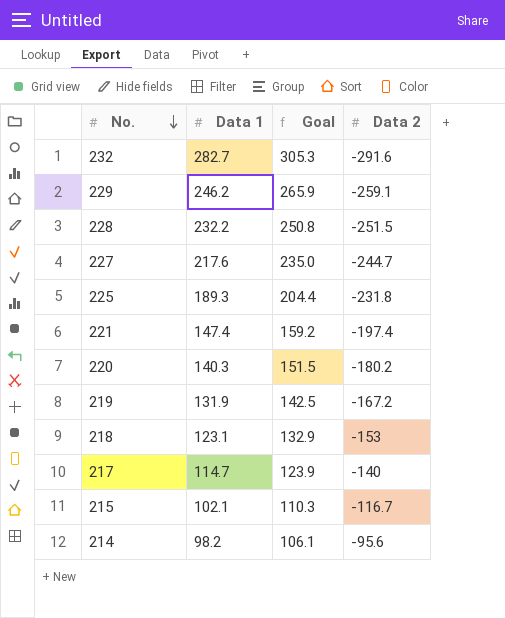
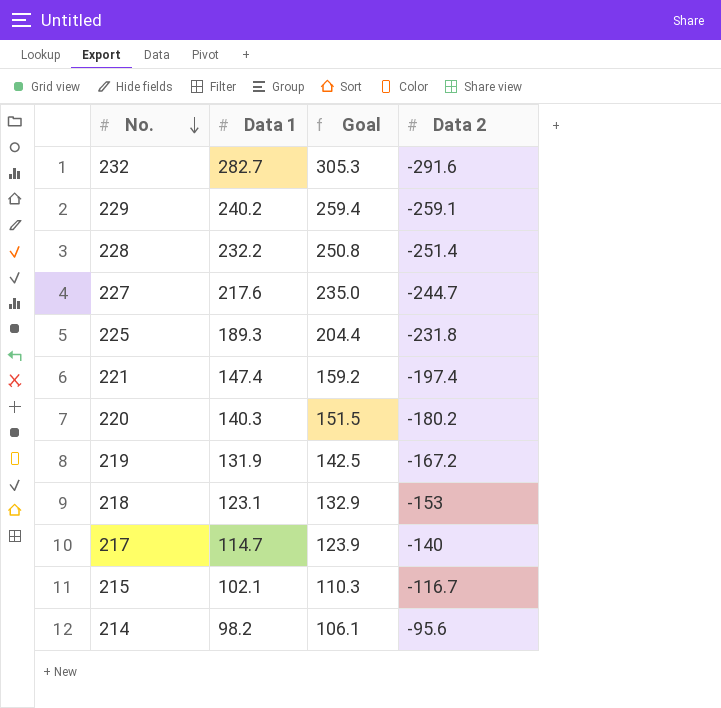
229 | Data 1: 246.2 -> 240.2
229 | Goal: 265.9 -> 259.4
228 | Data 2: -251.5 -> -251.4

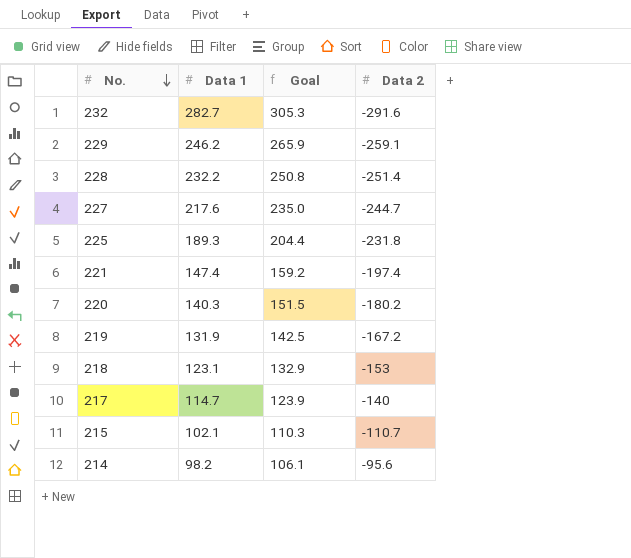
229 | Data 1: 240.2 -> 246.2
229 | Goal: 259.4 -> 265.9
215 | Data 2: -116.7 -> -110.7

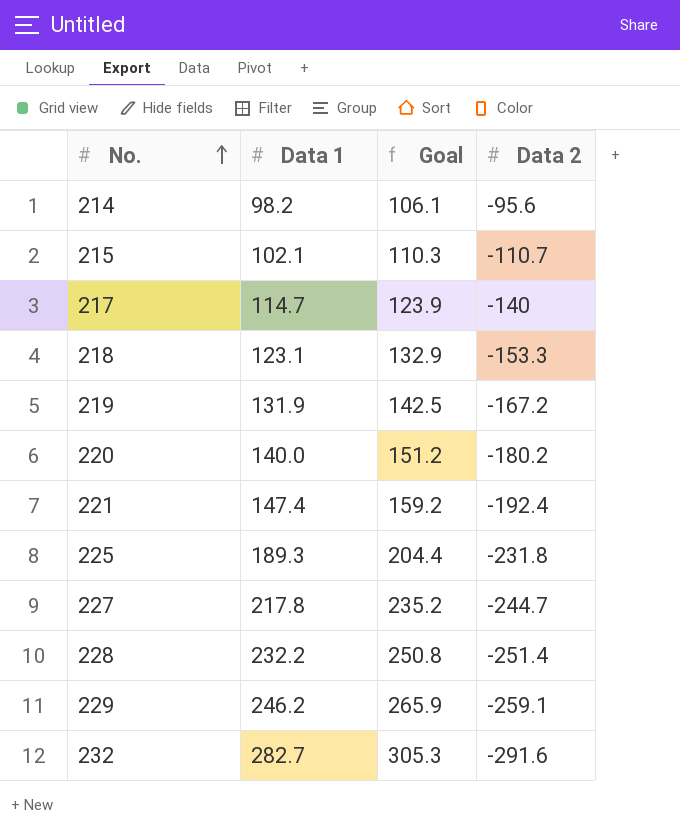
row order: No. descending -> No. ascending
218 | Data 2: -153 -> -153.3
220 | Data 1: 140.3 -> 140.0
220 | Goal: 151.5 -> 151.2
221 | Data 2: -197.4 -> -192.4
227 | Data 1: 217.6 -> 217.8
227 | Goal: 235.0 -> 235.2

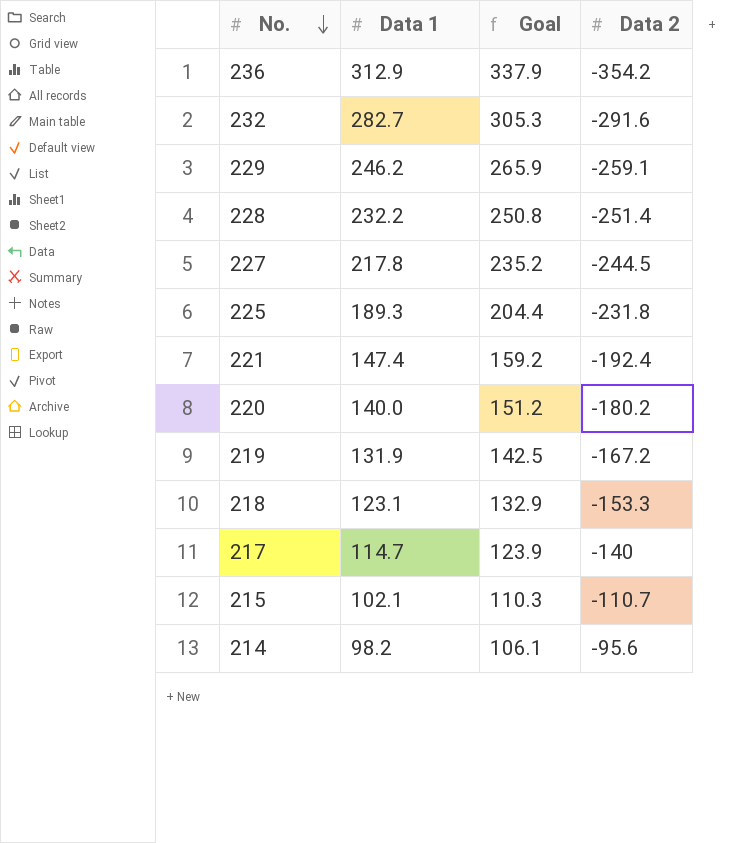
row order: No. ascending -> No. descending
row 236: none -> 312.9 | 337.9 | -354.2
227 | Data 2: -244.7 -> -244.5

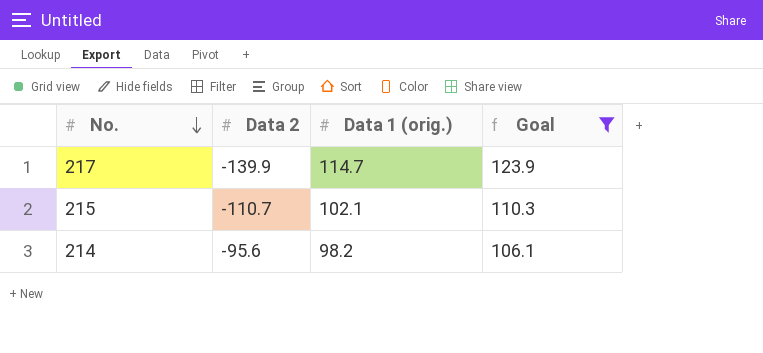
filter: none -> Goal <= 123.9
column Data 2 | position: 4 -> 2
column name: Data 1 -> Data 1 (orig.)
217 | Data 2: -140 -> -139.9

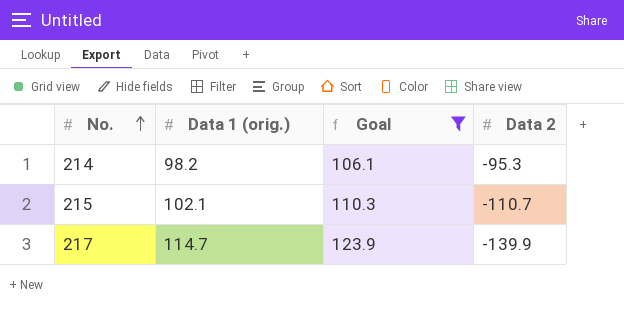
row order: No. descending -> No. ascending
column Data 2 | position: 2 -> 4
214 | Data 2: -95.6 -> -95.3

